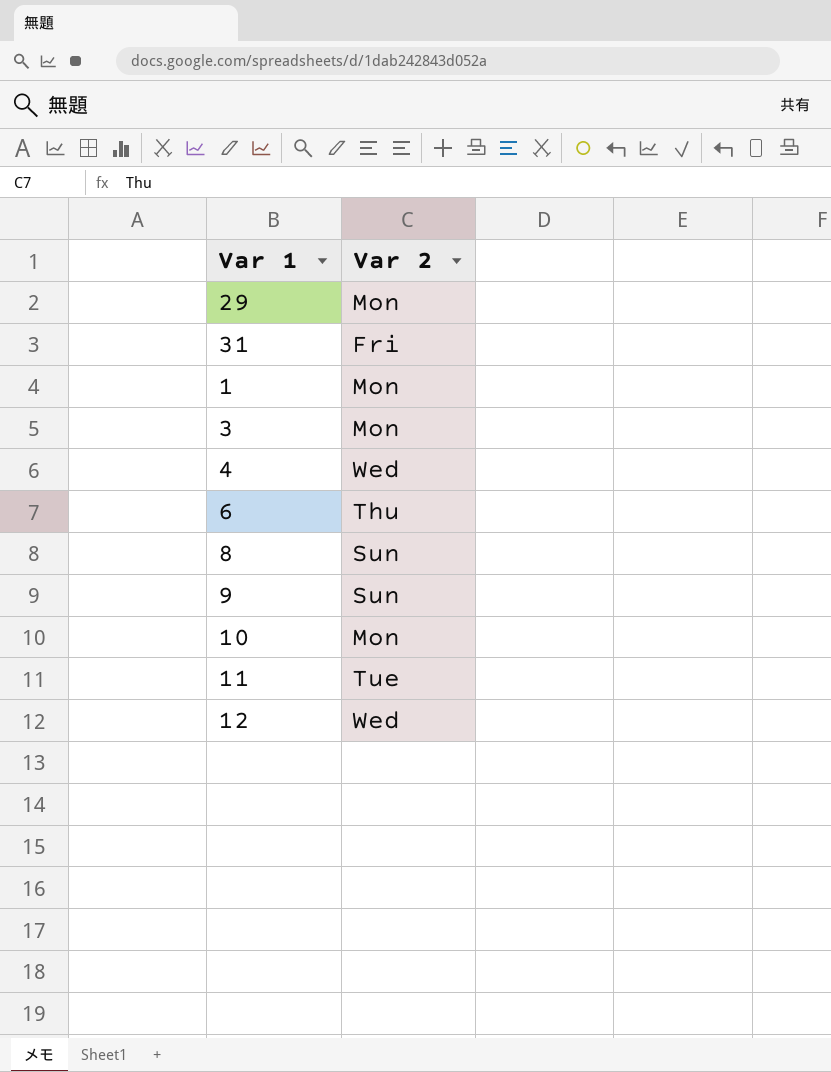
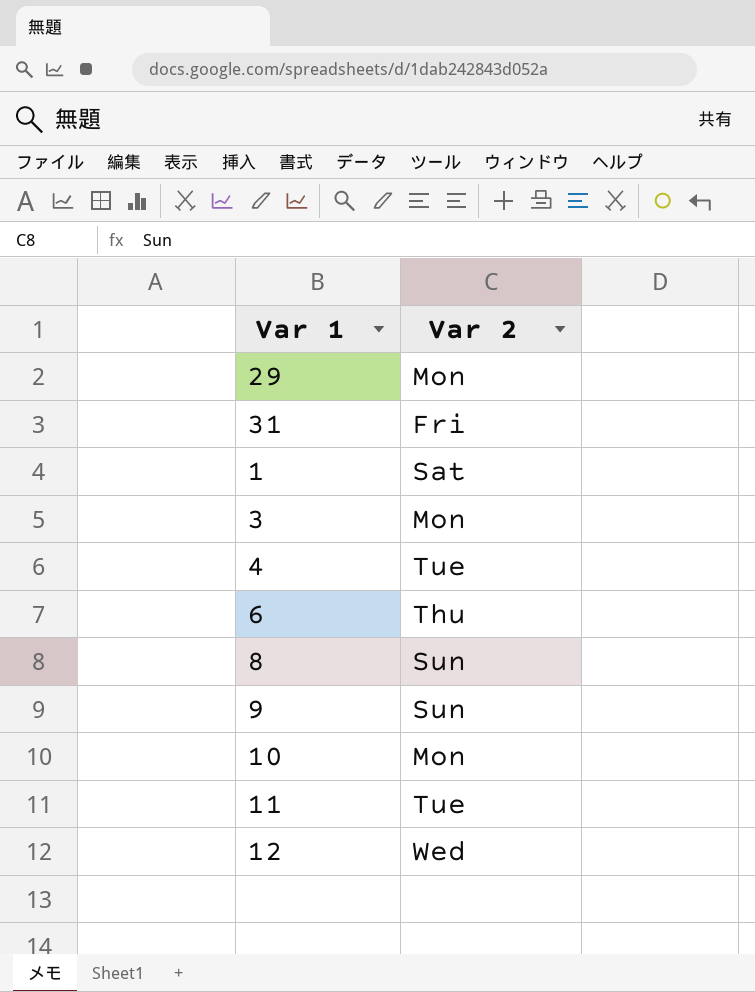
1 | Var 2: Mon -> Sat
4 | Var 2: Wed -> Tue

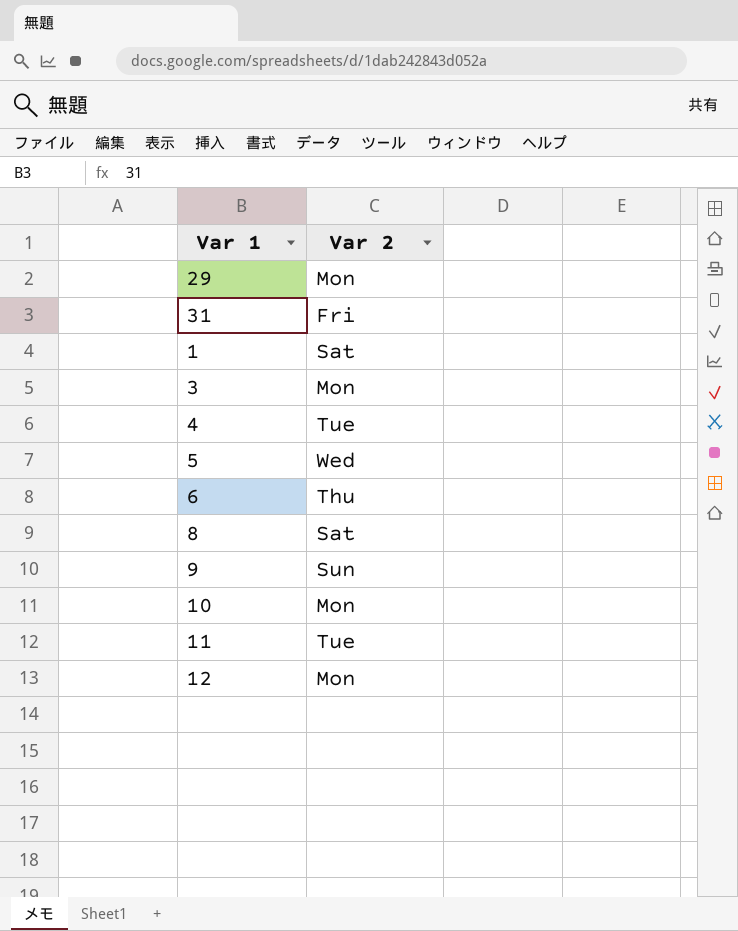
row 5: none -> Wed
8 | Var 2: Sun -> Sat
12 | Var 2: Wed -> Mon

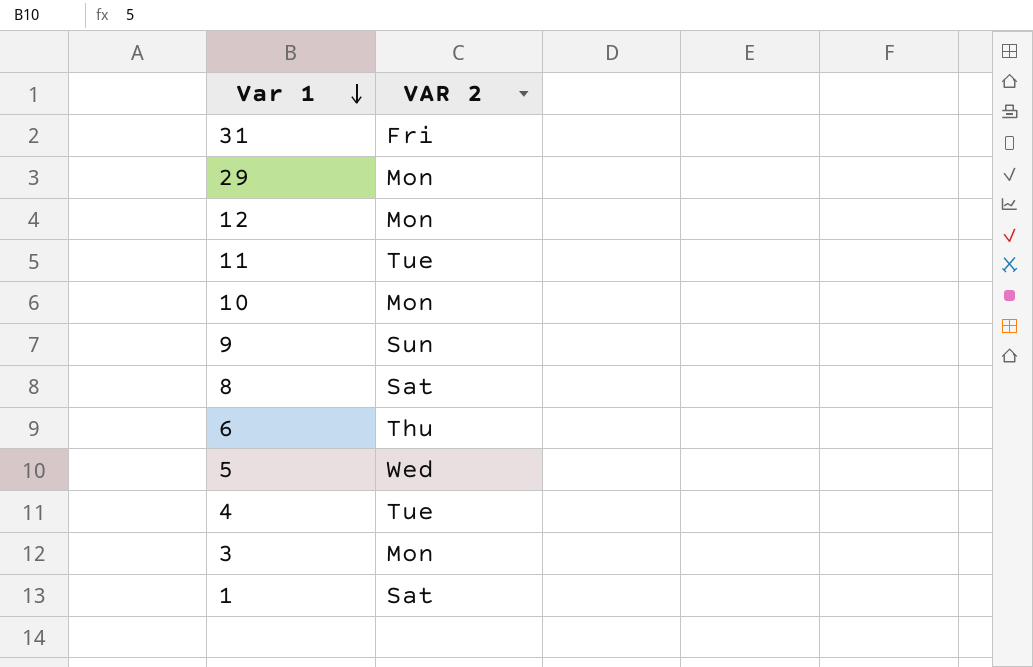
row order: none -> Var 1 descending
column name: Var 2 -> VAR 2

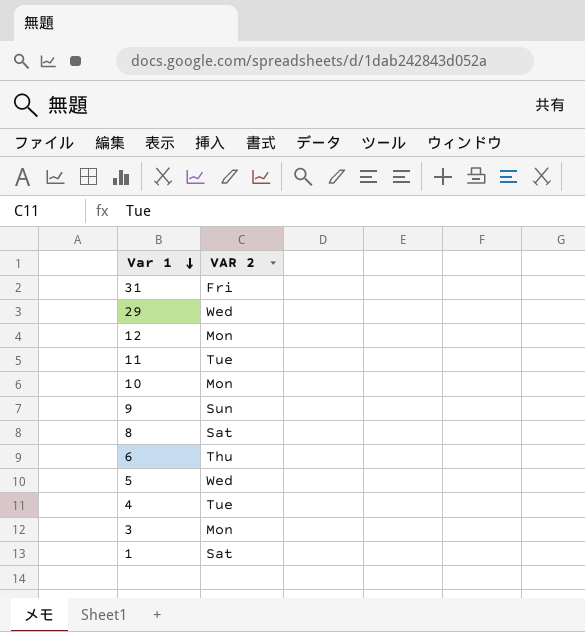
29 | VAR 2: Mon -> Wed

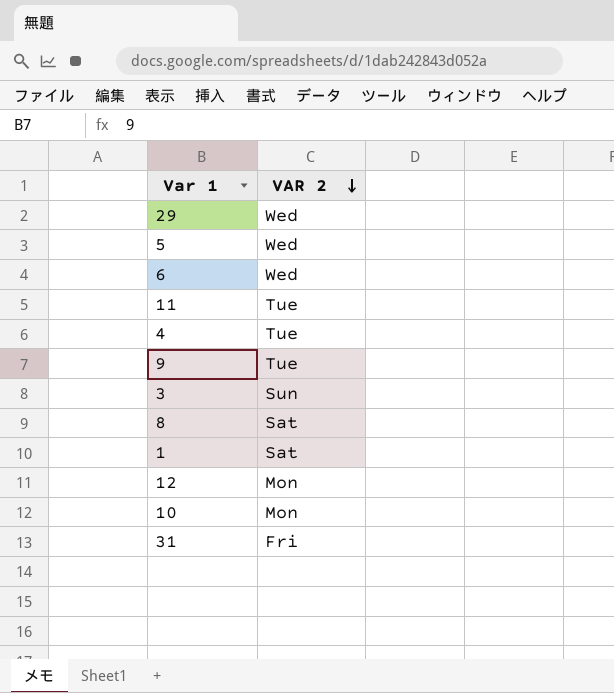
row order: Var 1 descending -> VAR 2 descending
6 | VAR 2: Thu -> Wed
9 | VAR 2: Sun -> Tue
3 | VAR 2: Mon -> Sun

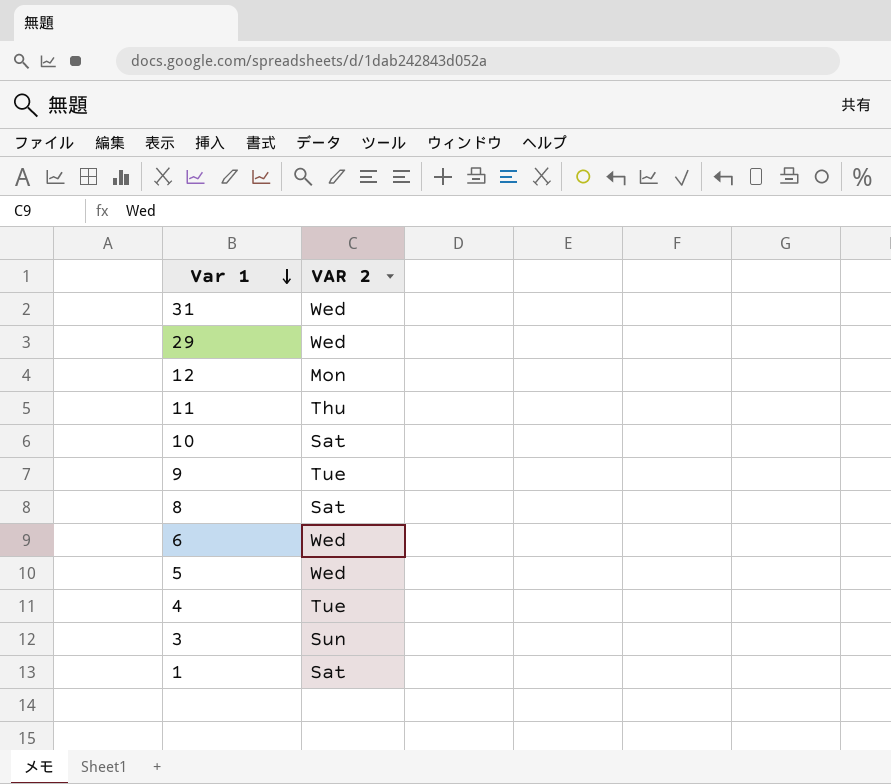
row order: VAR 2 descending -> Var 1 descending
31 | VAR 2: Fri -> Wed
11 | VAR 2: Tue -> Thu
10 | VAR 2: Mon -> Sat

